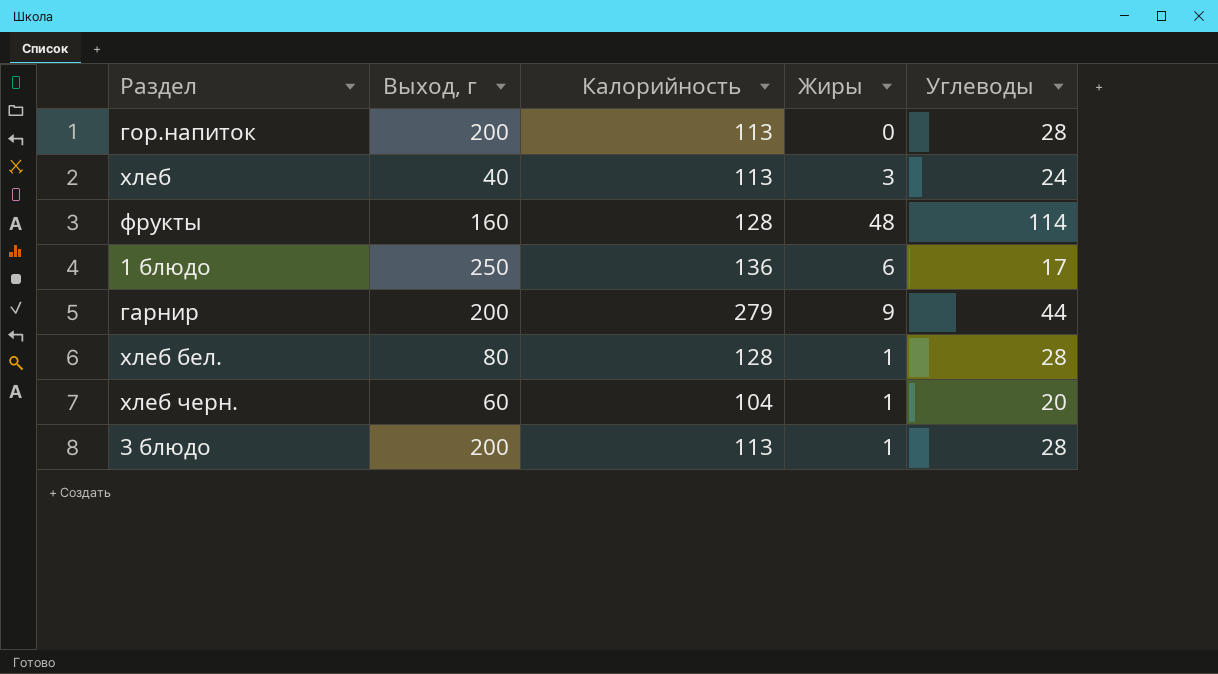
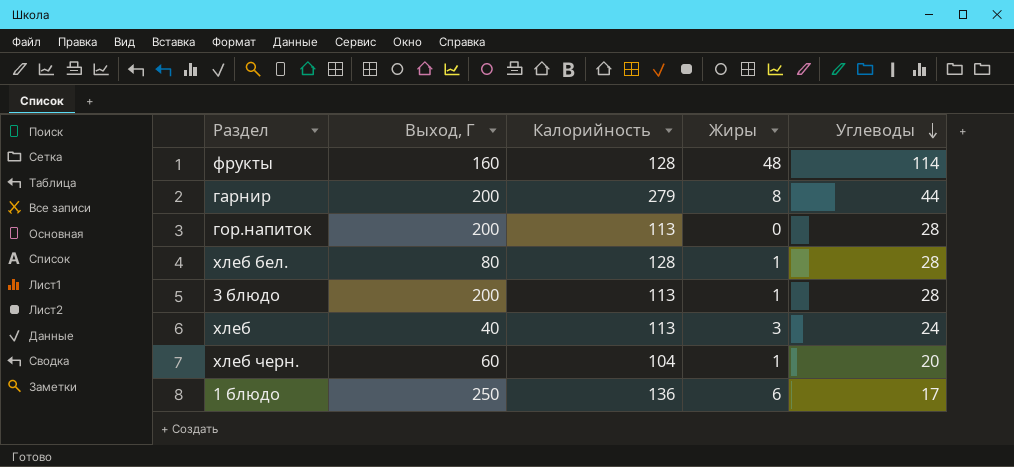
row order: none -> Углеводы descending
column name: Выход, г -> Выход, Г
гарнир | Жиры: 9 -> 8

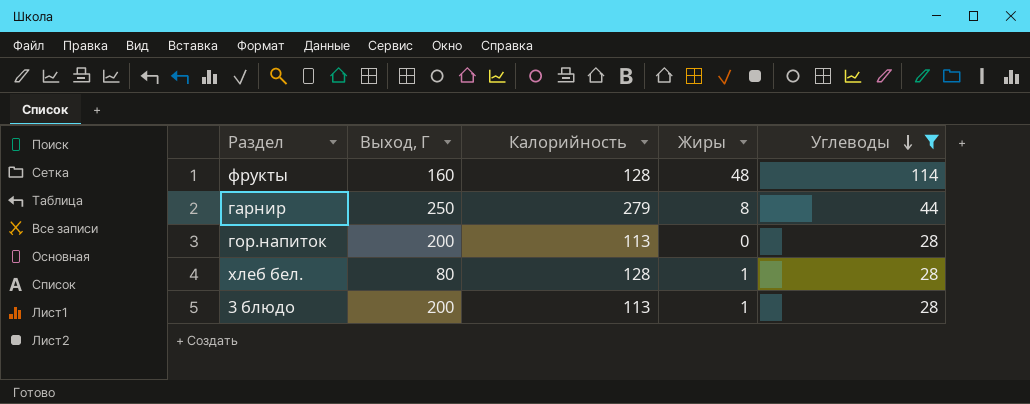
filter: none -> Углеводы >= 28
гарнир | Выход, Г: 200 -> 250

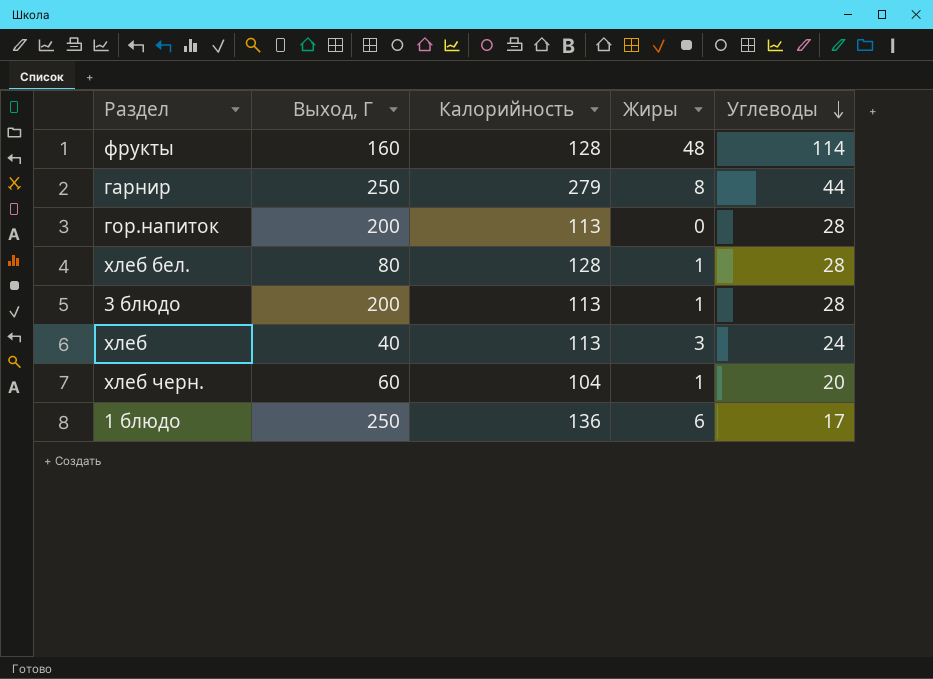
filter: Углеводы >= 28 -> none

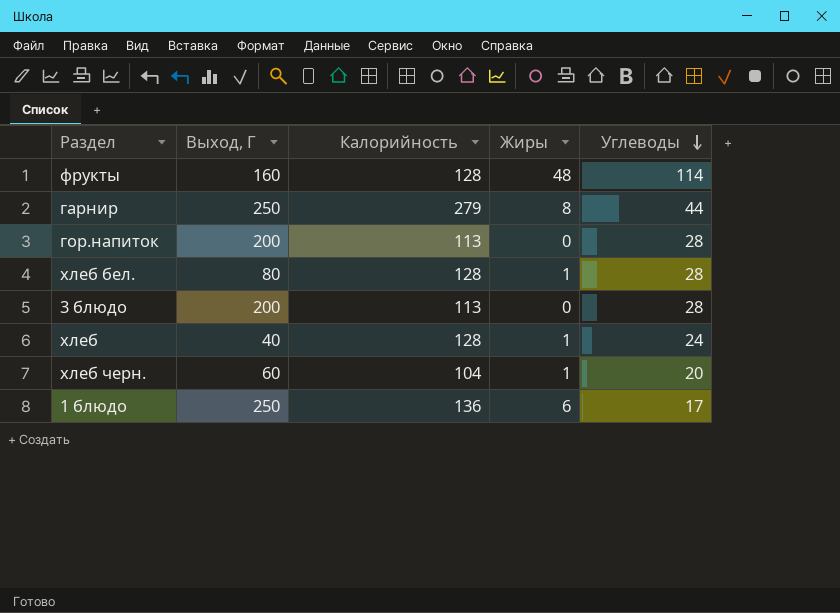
3 блюдо | Жиры: 1 -> 0
хлеб | Калорийность: 113 -> 128
хлеб | Жиры: 3 -> 1

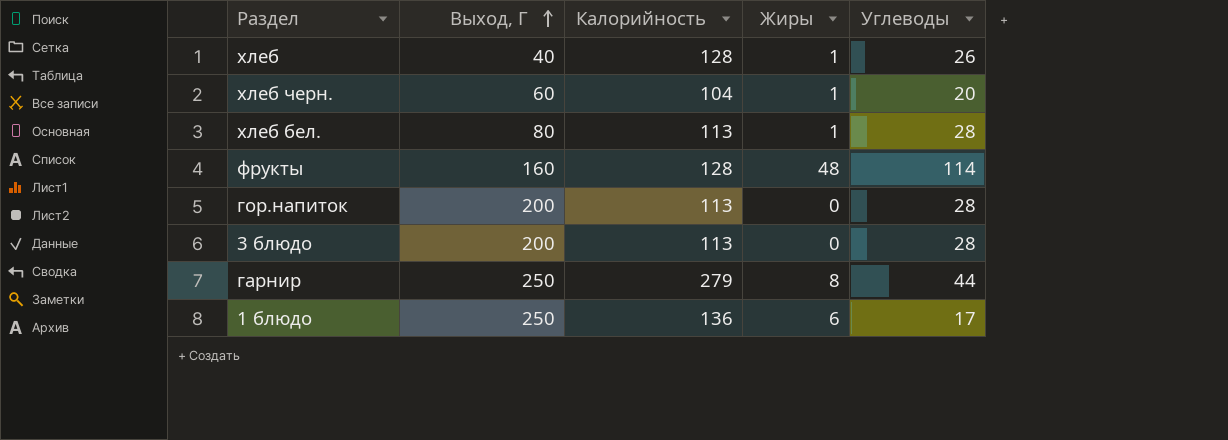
row order: Углеводы descending -> Выход, Г ascending
хлеб | Углеводы: 24 -> 26
хлеб бел. | Калорийность: 128 -> 113

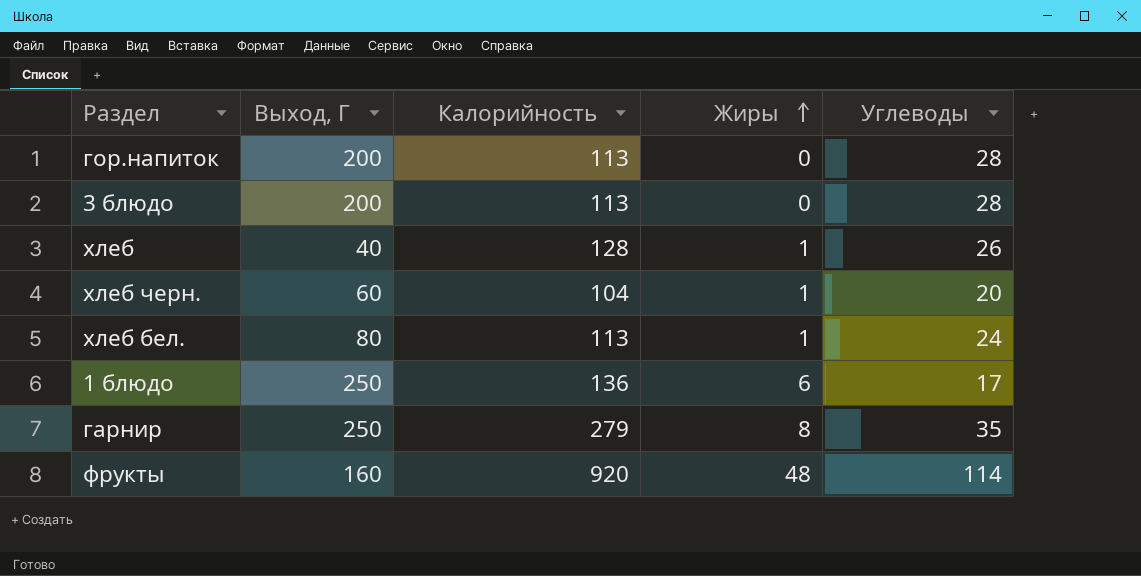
row order: Выход, Г ascending -> Жиры ascending
хлеб бел. | Углеводы: 28 -> 24
гарнир | Углеводы: 44 -> 35
фрукты | Калорийность: 128 -> 920

